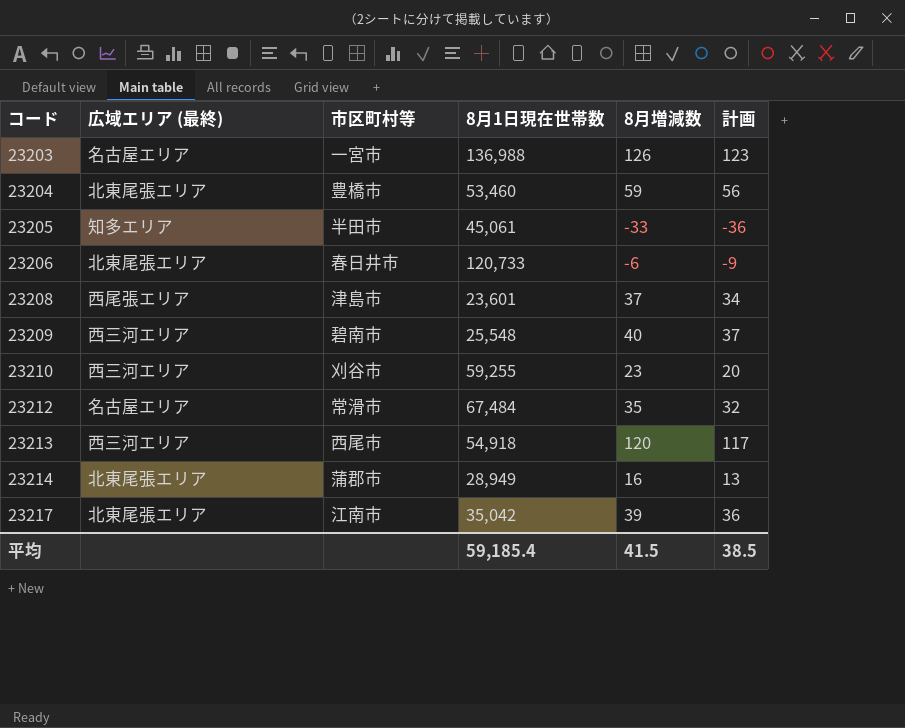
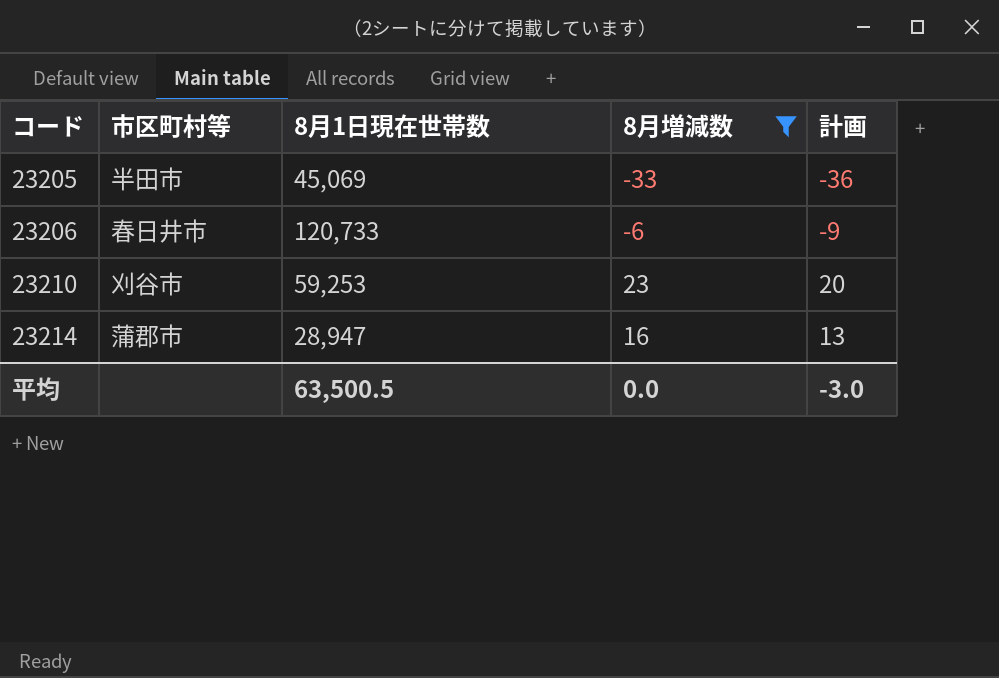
filter: none -> 8月増減数 <= 23
column 広域エリア (最終) | position: 2 -> none
23205 | 8月1日現在世帯数: 45,061 -> 45,069
23210 | 8月1日現在世帯数: 59,255 -> 59,253
23214 | 8月1日現在世帯数: 28,949 -> 28,947
平均 | 8月1日現在世帯数: 59,185.4 -> 63,500.5
平均 | 8月増減数: 41.5 -> 0.0
平均 | 計画: 38.5 -> -3.0

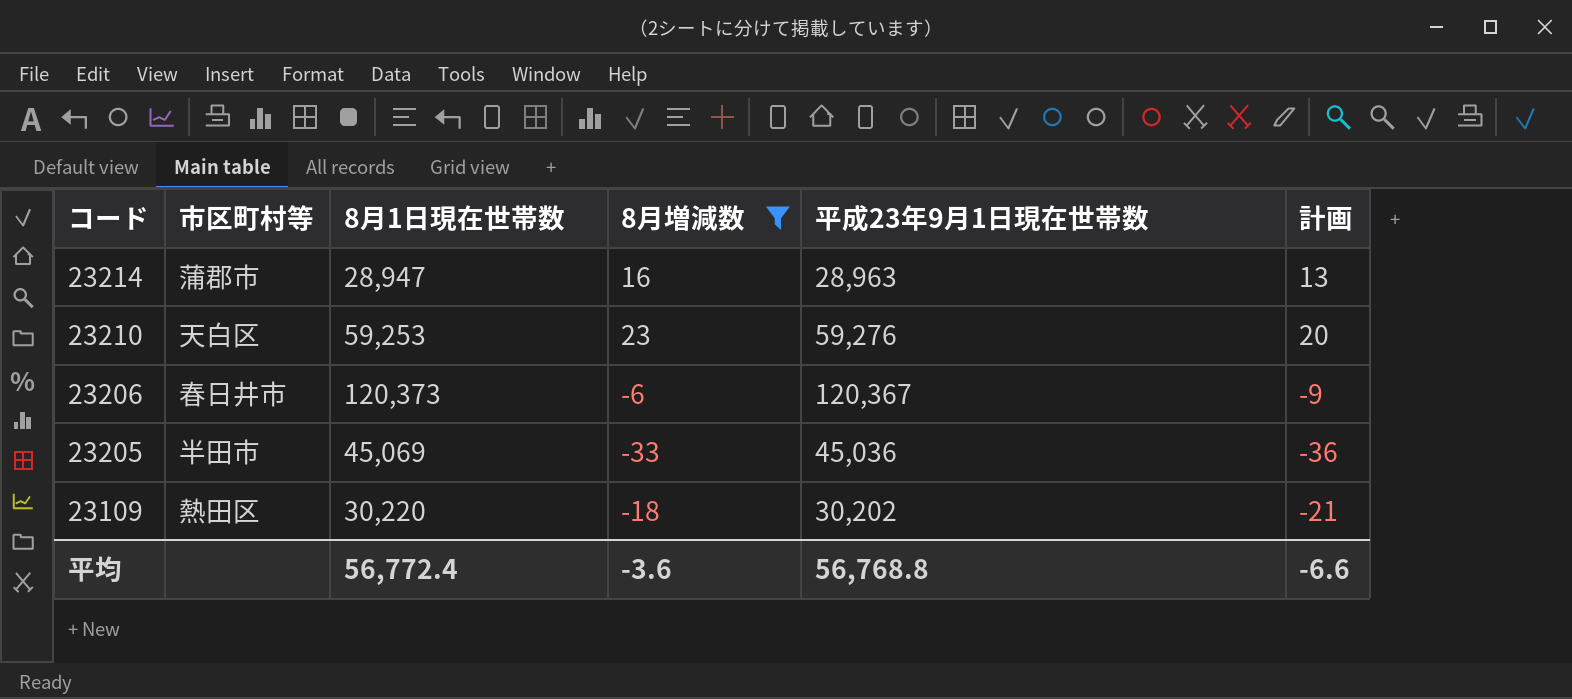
row order: コード ascending -> コード descending
column 平成23年9月1日現在世帯数 | formula: none -> [8月1日現在世帯数] + [8月増減数]
23210 | 市区町村等: 刈谷市 -> 天白区
23206 | 8月1日現在世帯数: 120,733 -> 120,373
row 23109: none -> 熱田区 | 30,220 | -18 | 30,202 | -21
平均 | 8月1日現在世帯数: 63,500.5 -> 56,772.4
平均 | 8月増減数: 0.0 -> -3.6
平均 | 計画: -3.0 -> -6.6

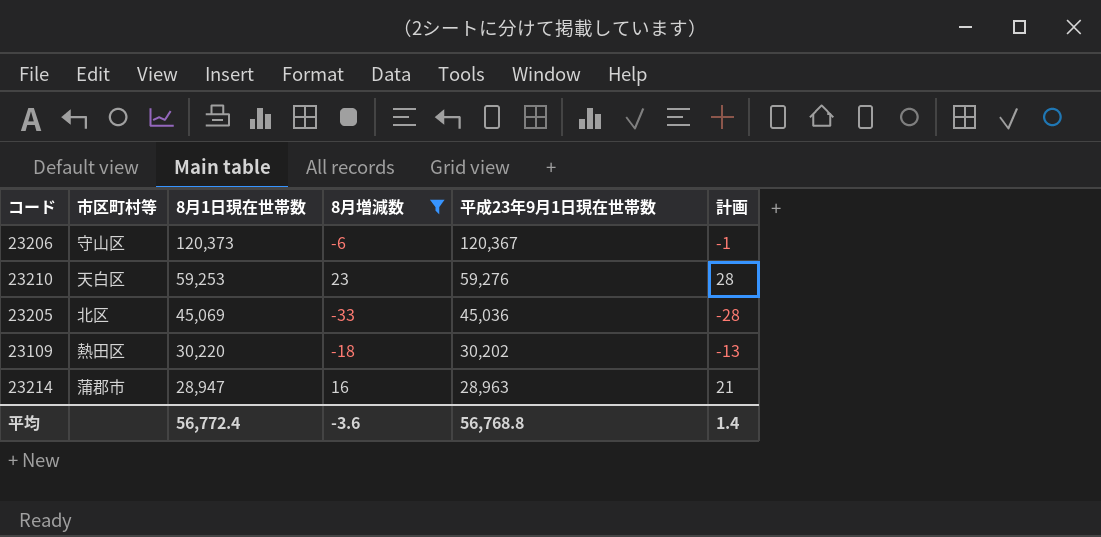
row order: コード descending -> 8月1日現在世帯数 descending
column 計画 | formula: [8月増減数] - 3 -> [8月増減数] + 5
23206 | 市区町村等: 春日井市 -> 守山区
23205 | 市区町村等: 半田市 -> 北区
平均 | 計画: -6.6 -> 1.4

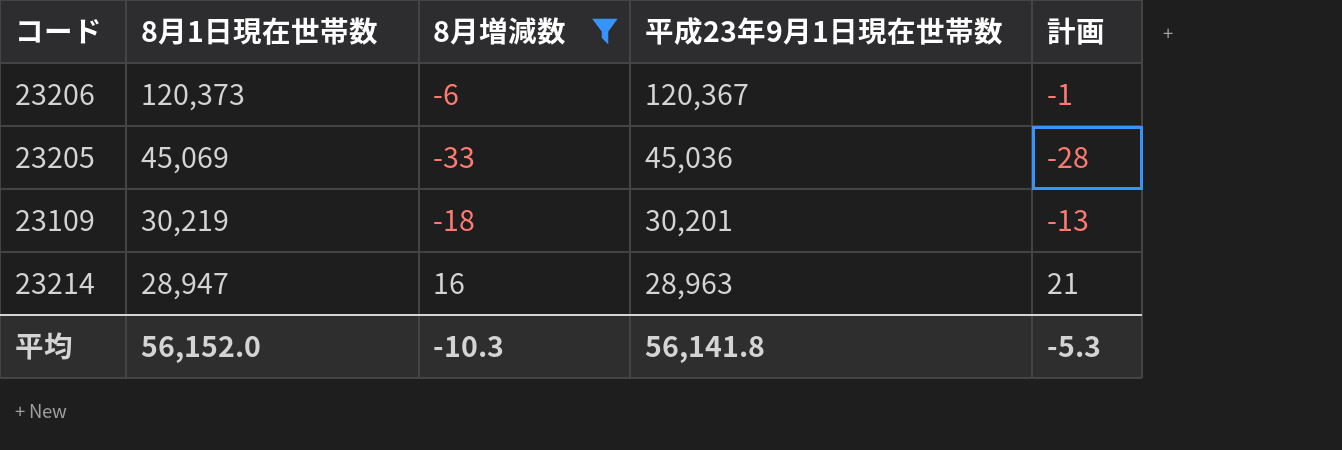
column 市区町村等 | position: 2 -> none
row 23210: 天白区 | 59,253 | 23 | 59,276 | 28 -> none
23109 | 8月1日現在世帯数: 30,220 -> 30,219
23109 | 平成23年9月1日現在世帯数: 30,202 -> 30,201
平均 | 8月1日現在世帯数: 56,772.4 -> 56,152.0
平均 | 8月増減数: -3.6 -> -10.3
平均 | 平成23年9月1日現在世帯数: 56,768.8 -> 56,141.8
平均 | 計画: 1.4 -> -5.3

